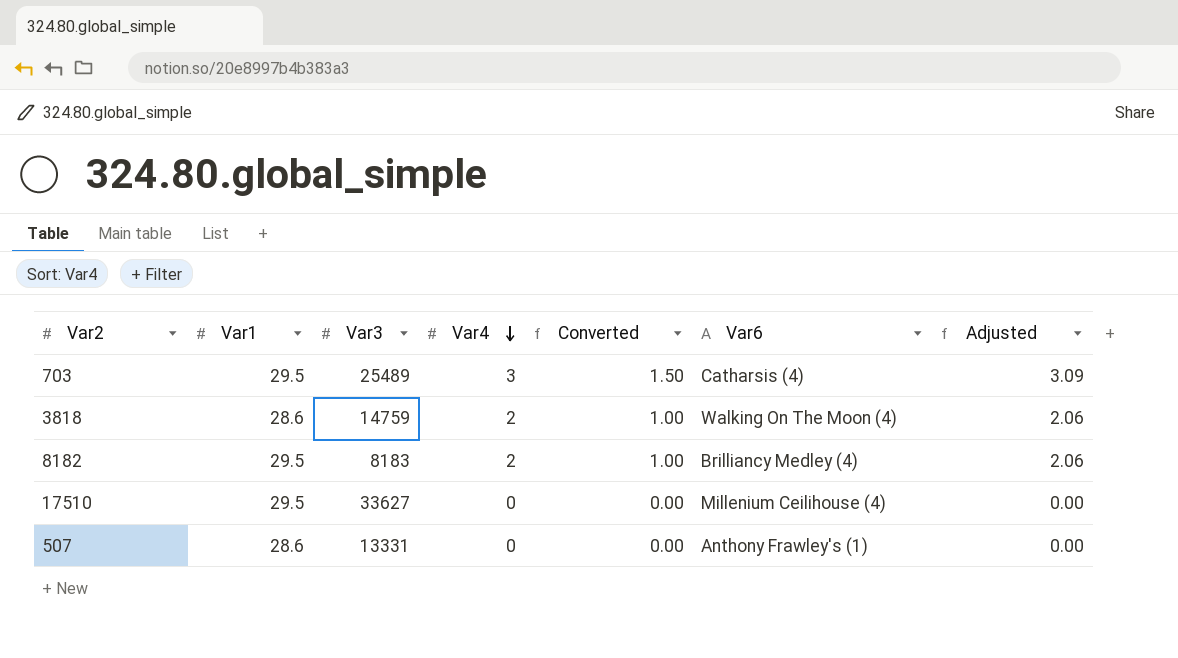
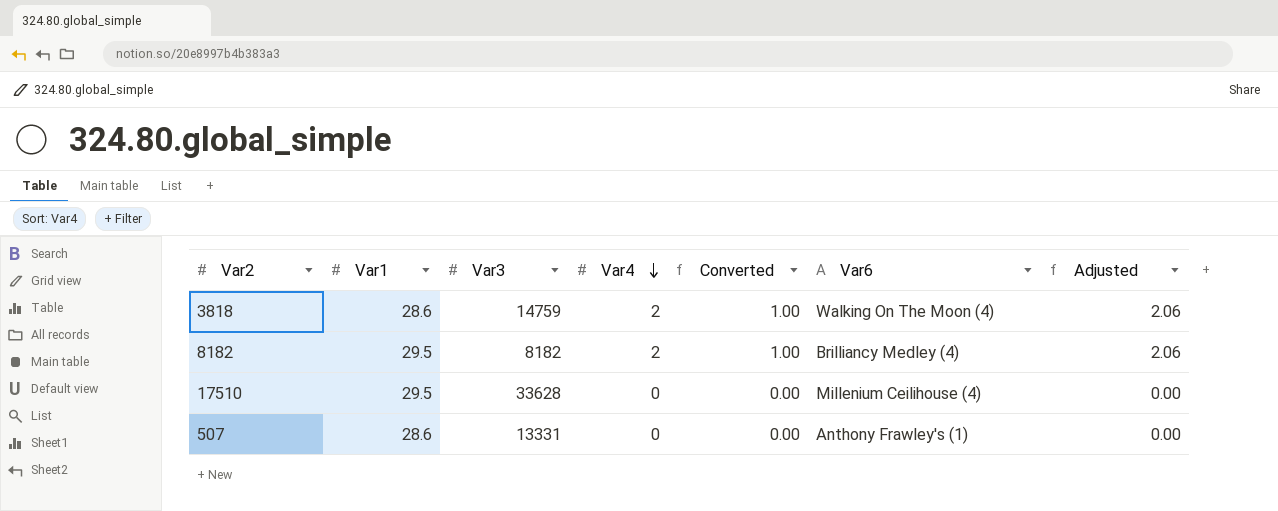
row 703: 29.5 | 25489 | 3 | 1.50 | Catharsis (4) | 3.09 -> none
8182 | Var3: 8183 -> 8182
17510 | Var3: 33627 -> 33628

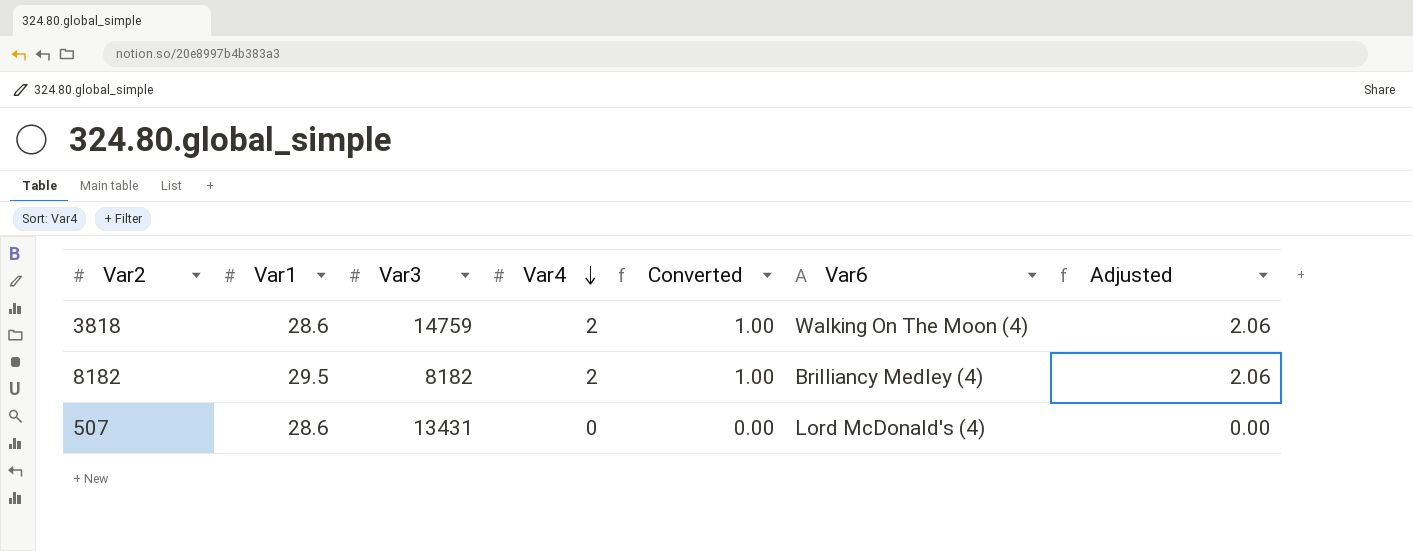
row 17510: 29.5 | 33628 | 0 | 0.00 | Millenium Ceilihouse (4) | 0.00 -> none
507 | Var3: 13331 -> 13431
507 | Var6: Anthony Frawley's (1) -> Lord McDonald's (4)

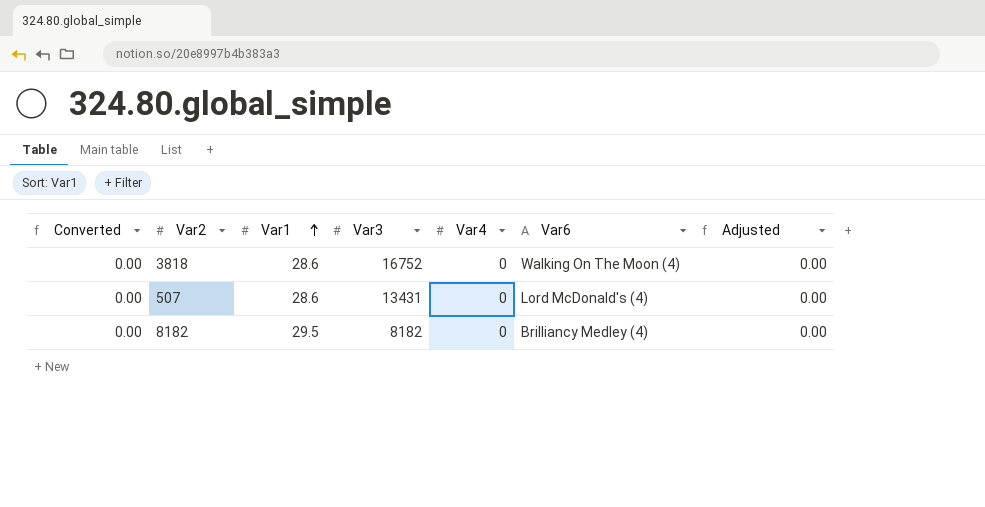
row order: Var4 descending -> Var1 ascending
column Converted | position: 5 -> 1
3818 | Converted: 1.00 -> 0.00
3818 | Var3: 14759 -> 16752
3818 | Var4: 2 -> 0
3818 | Adjusted: 2.06 -> 0.00
8182 | Converted: 1.00 -> 0.00
8182 | Var4: 2 -> 0
8182 | Adjusted: 2.06 -> 0.00

